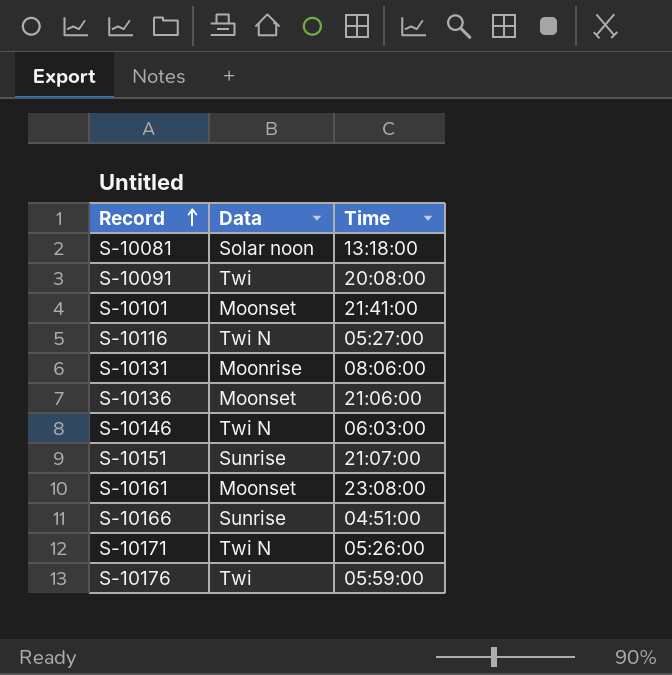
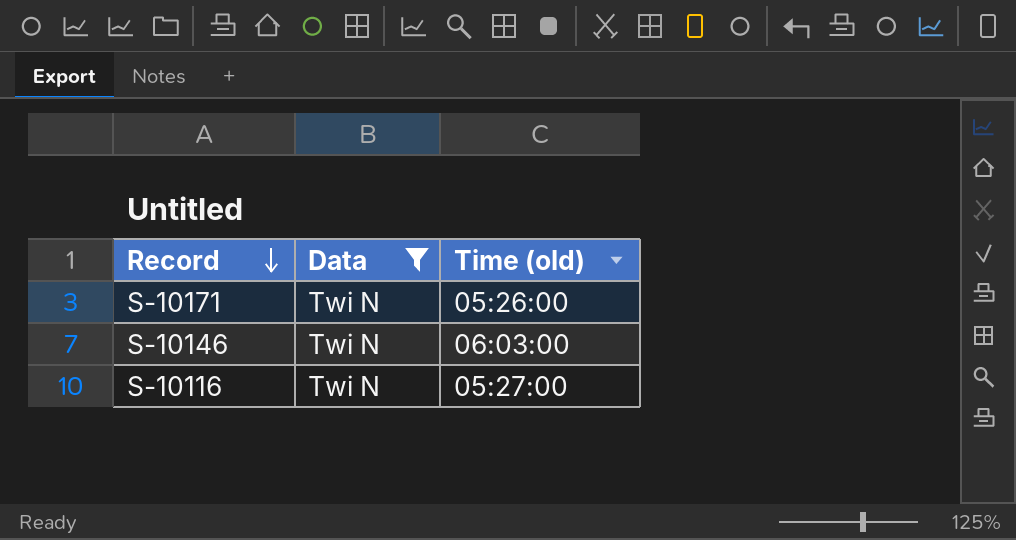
filter: none -> Data = Twi N
row order: Record ascending -> Record descending
column name: Time -> Time (old)

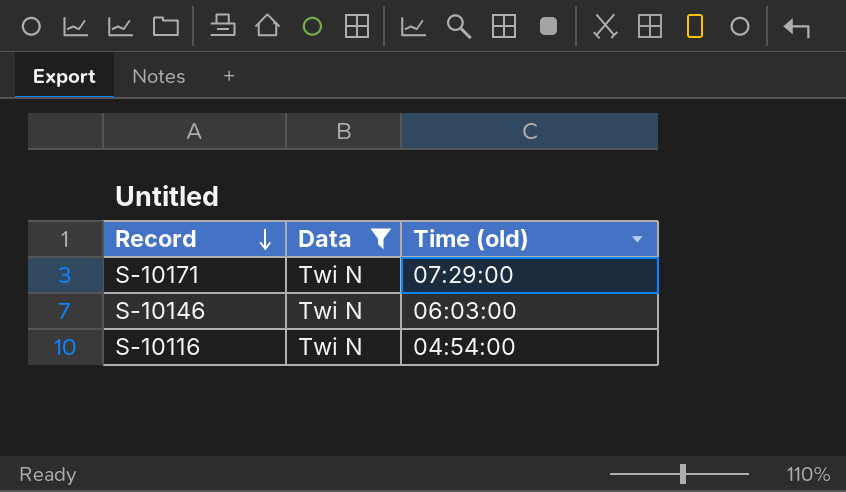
S-10171 | Time (old): 05:26:00 -> 07:29:00
S-10116 | Time (old): 05:27:00 -> 04:54:00

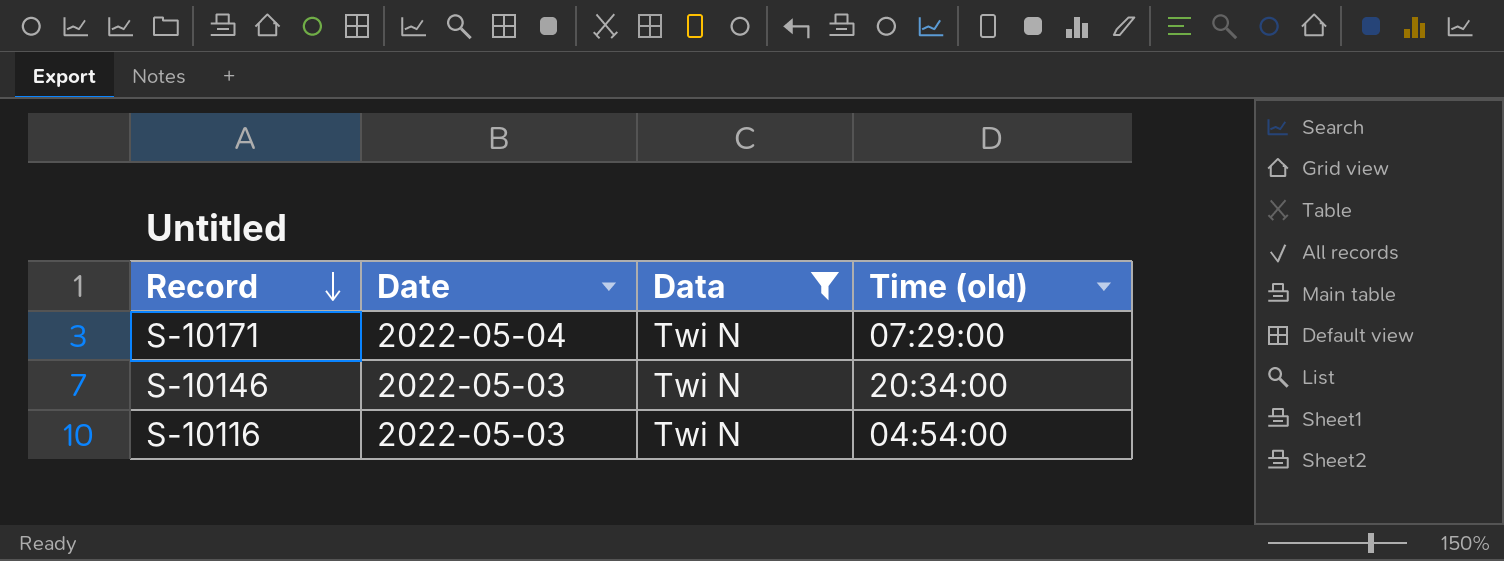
column Date | position: none -> 2
S-10146 | Time (old): 06:03:00 -> 20:34:00

